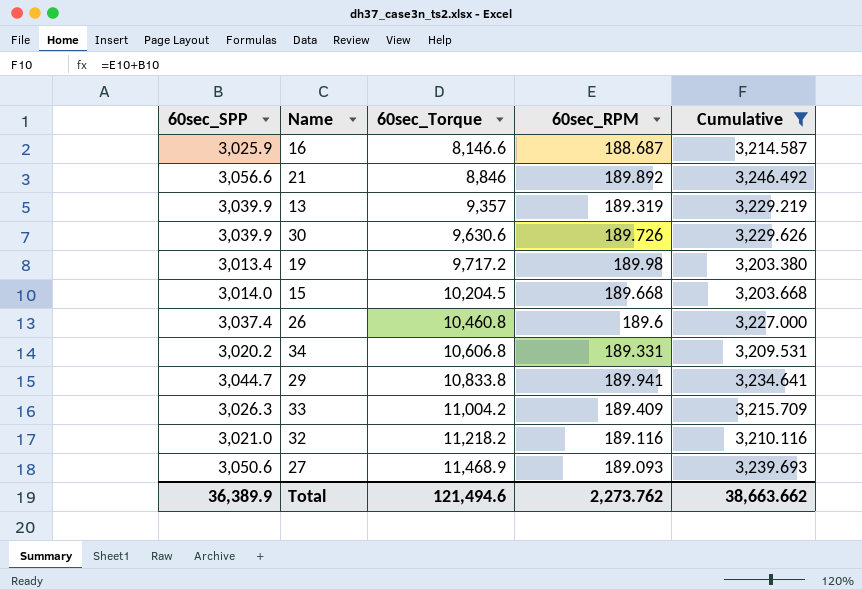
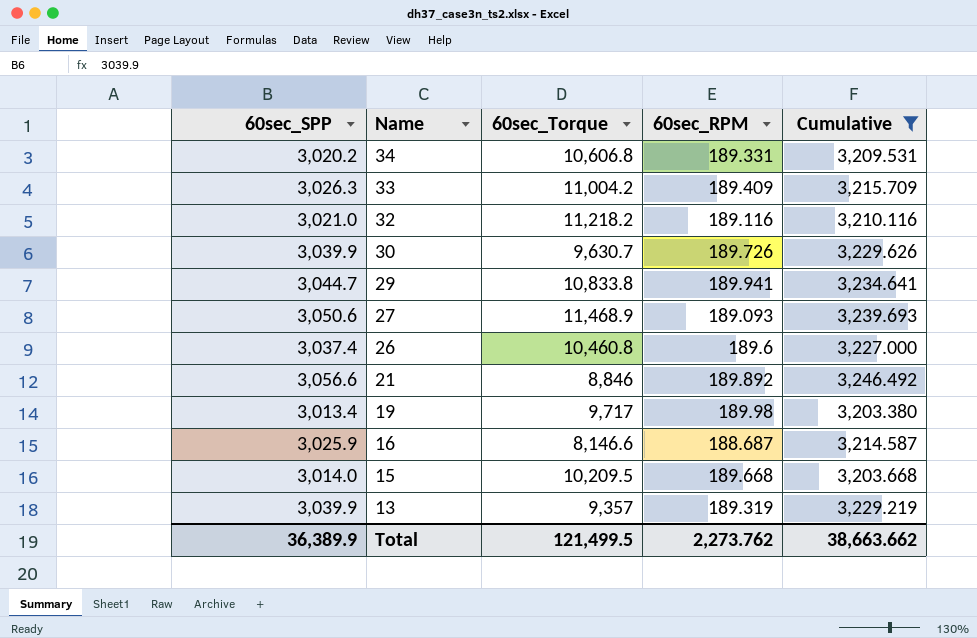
row order: 60sec_Torque ascending -> Name descending
30 | 60sec_Torque: 9,630.6 -> 9,630.7
19 | 60sec_Torque: 9,717.2 -> 9,717
15 | 60sec_Torque: 10,204.5 -> 10,209.5
Total | 60sec_Torque: 121,494.6 -> 121,499.5

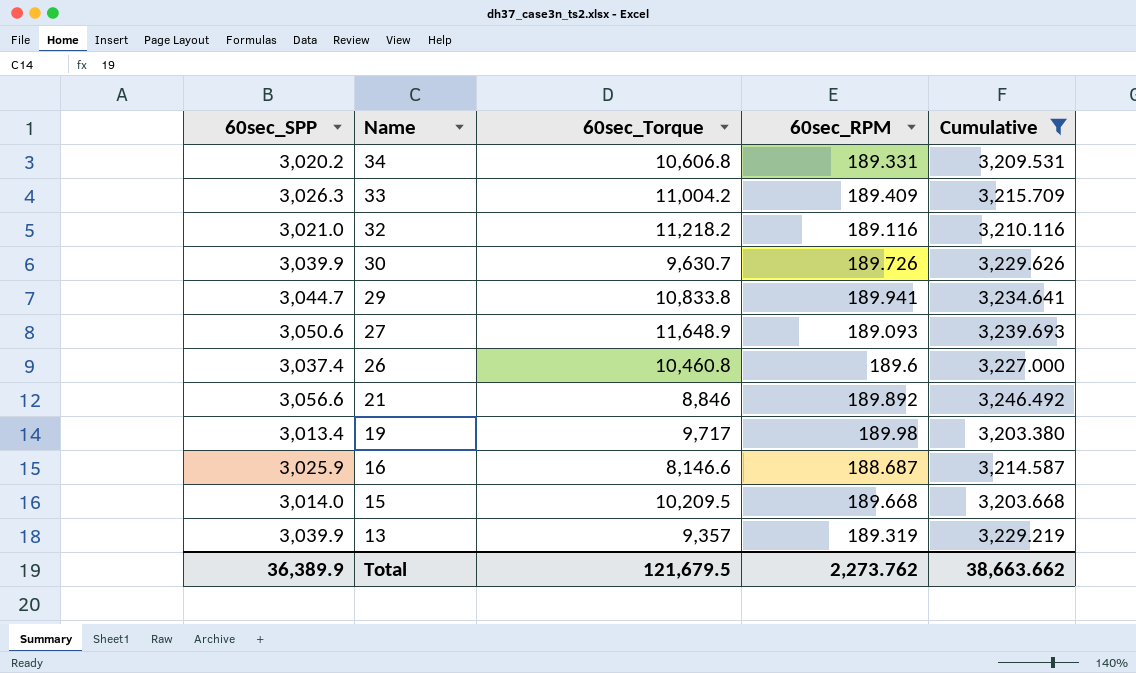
27 | 60sec_Torque: 11,468.9 -> 11,648.9
Total | 60sec_Torque: 121,499.5 -> 121,679.5

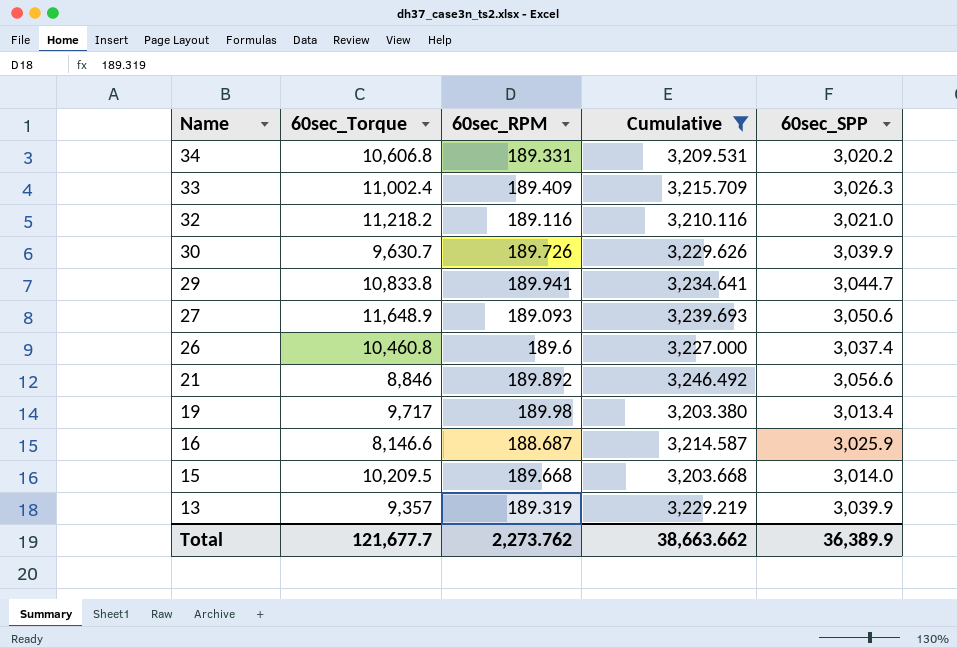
column 60sec_SPP | position: 1 -> 5
33 | 60sec_Torque: 11,004.2 -> 11,002.4
Total | 60sec_Torque: 121,679.5 -> 121,677.7

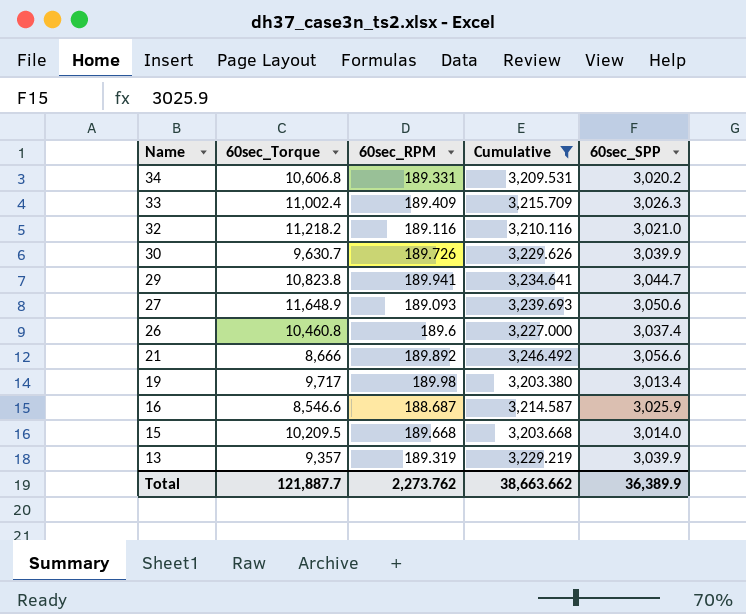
29 | 60sec_Torque: 10,833.8 -> 10,823.8
21 | 60sec_Torque: 8,846 -> 8,666
16 | 60sec_Torque: 8,146.6 -> 8,546.6
Total | 60sec_Torque: 121,677.7 -> 121,887.7

